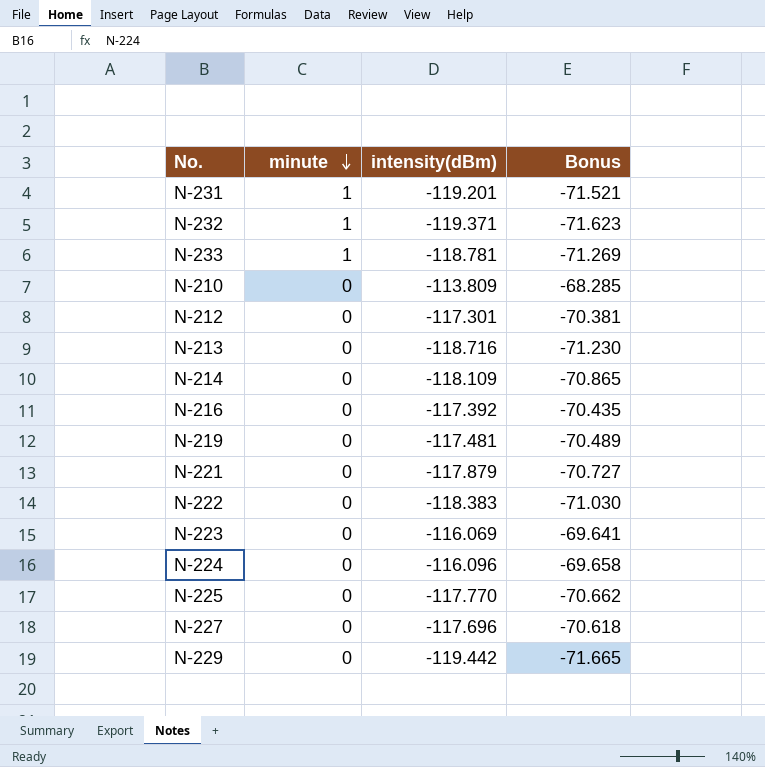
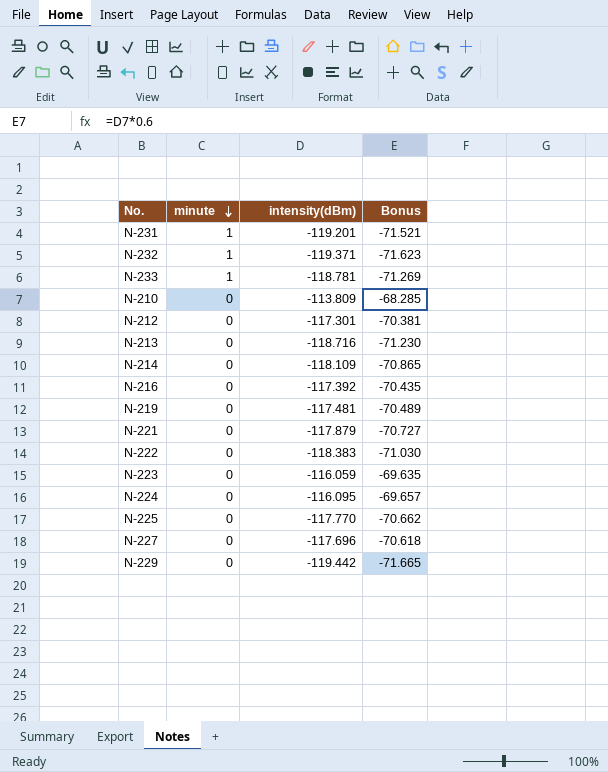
N-223 | intensity(dBm): -116.069 -> -116.059
N-223 | Bonus: -69.641 -> -69.635
N-224 | intensity(dBm): -116.096 -> -116.095
N-224 | Bonus: -69.658 -> -69.657

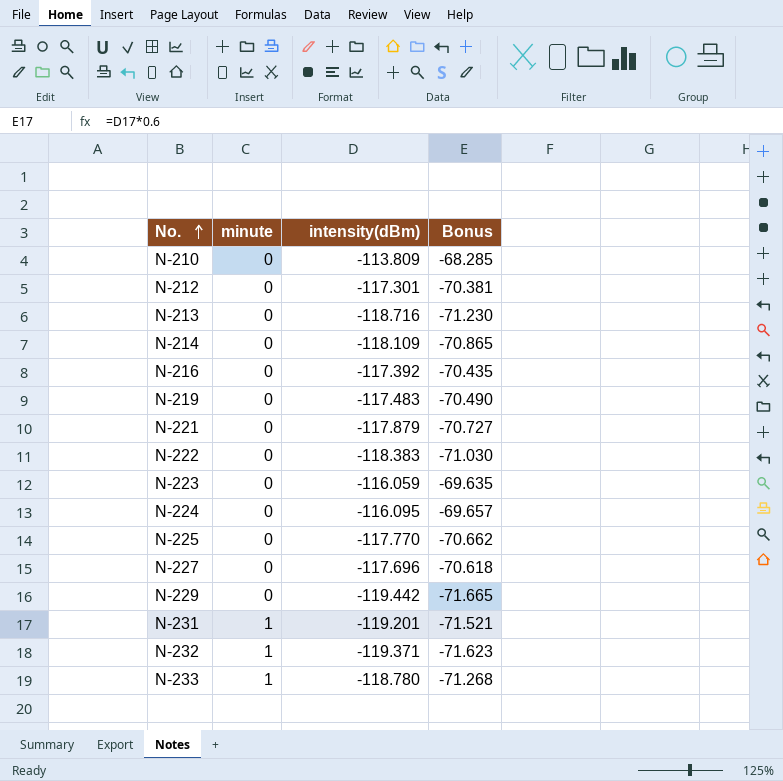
row order: minute descending -> No. ascending
N-219 | intensity(dBm): -117.481 -> -117.483
N-219 | Bonus: -70.489 -> -70.490
N-233 | intensity(dBm): -118.781 -> -118.780
N-233 | Bonus: -71.269 -> -71.268

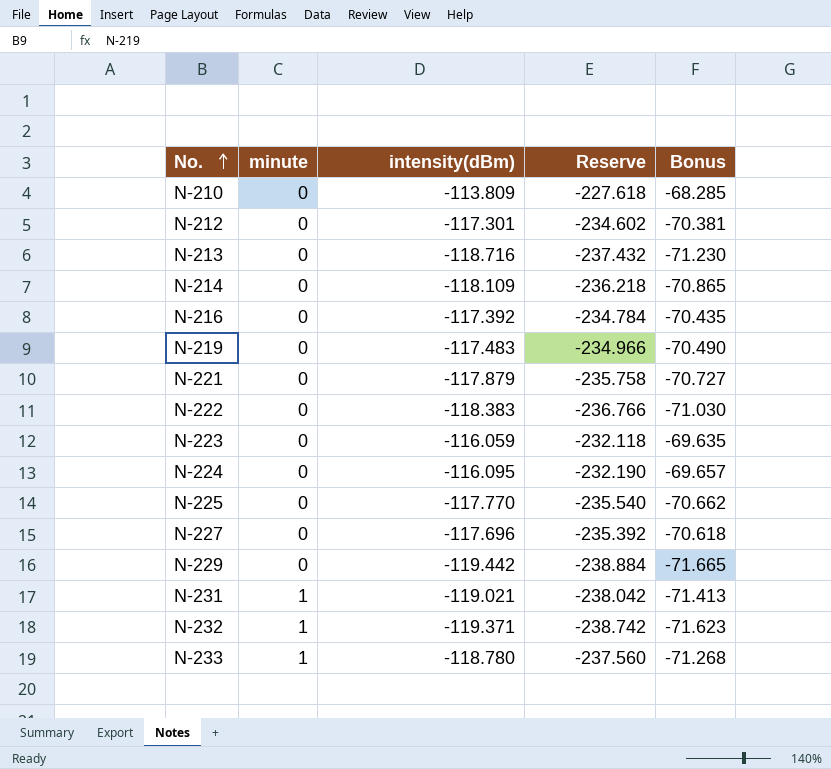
column Reserve | formula: none -> [intensity(dBm)] * 2
N-231 | intensity(dBm): -119.201 -> -119.021
N-231 | Bonus: -71.521 -> -71.413

